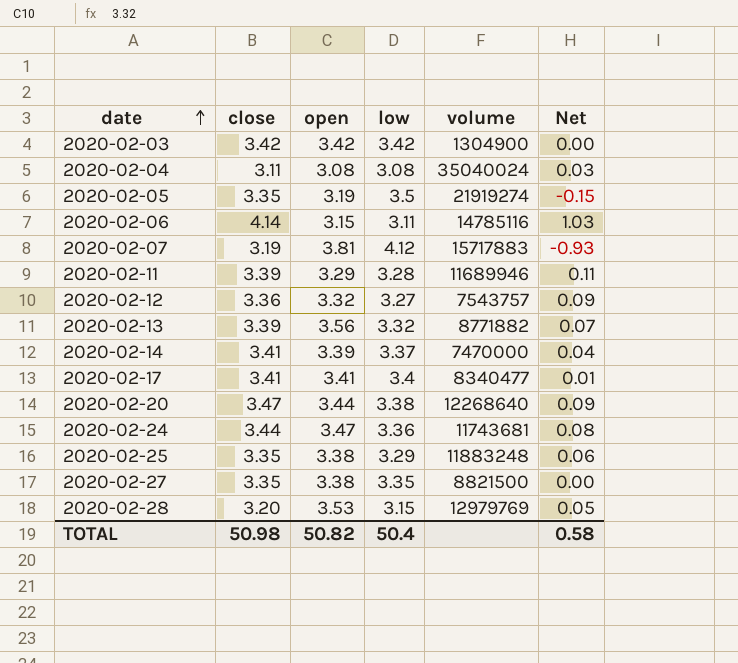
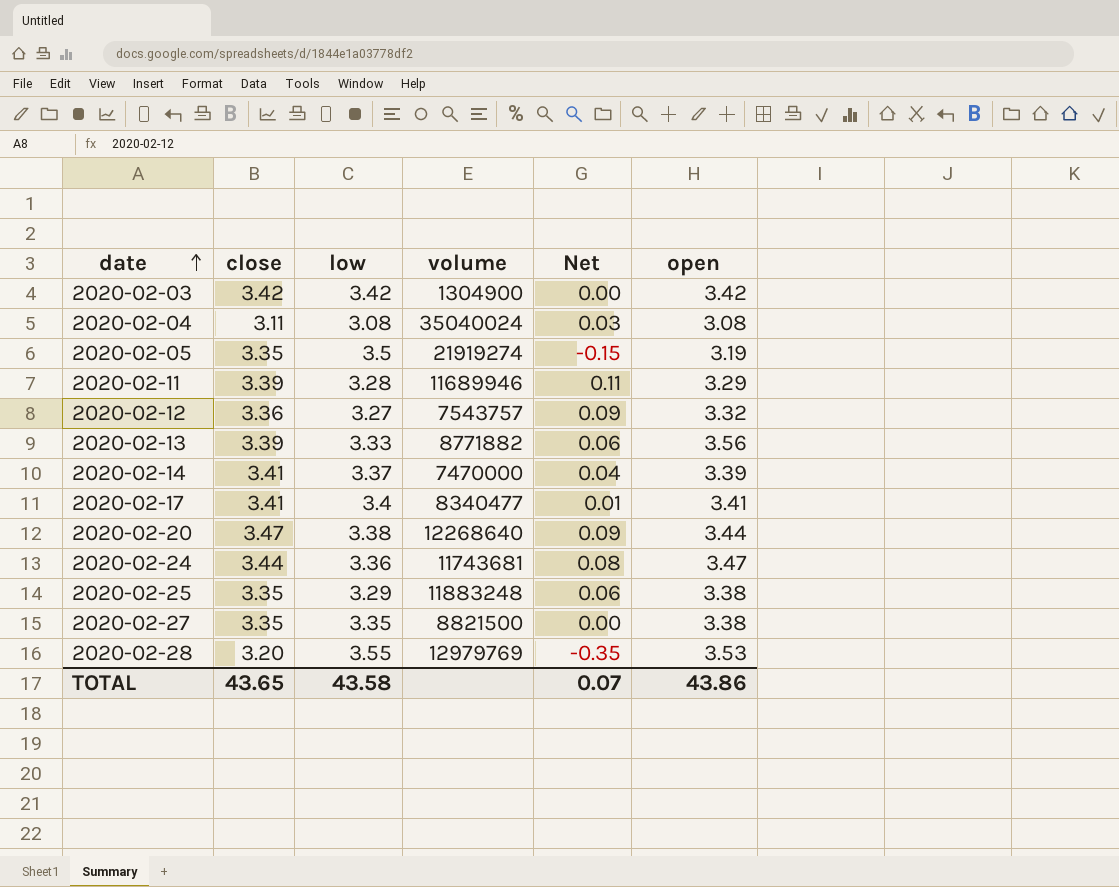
column open | position: 3 -> 6
row 2020-02-06: 4.14 | 3.15 | 3.11 | 14785116 | 1.03 -> none
row 2020-02-07: 3.19 | 3.81 | 4.12 | 15717883 | -0.93 -> none
2020-02-13 | low: 3.32 -> 3.33
2020-02-13 | Net: 0.07 -> 0.06
2020-02-28 | low: 3.15 -> 3.55
2020-02-28 | Net: 0.05 -> -0.35
TOTAL | close: 50.98 -> 43.65
TOTAL | low: 50.4 -> 43.58
TOTAL | Net: 0.58 -> 0.07
TOTAL | open: 50.82 -> 43.86

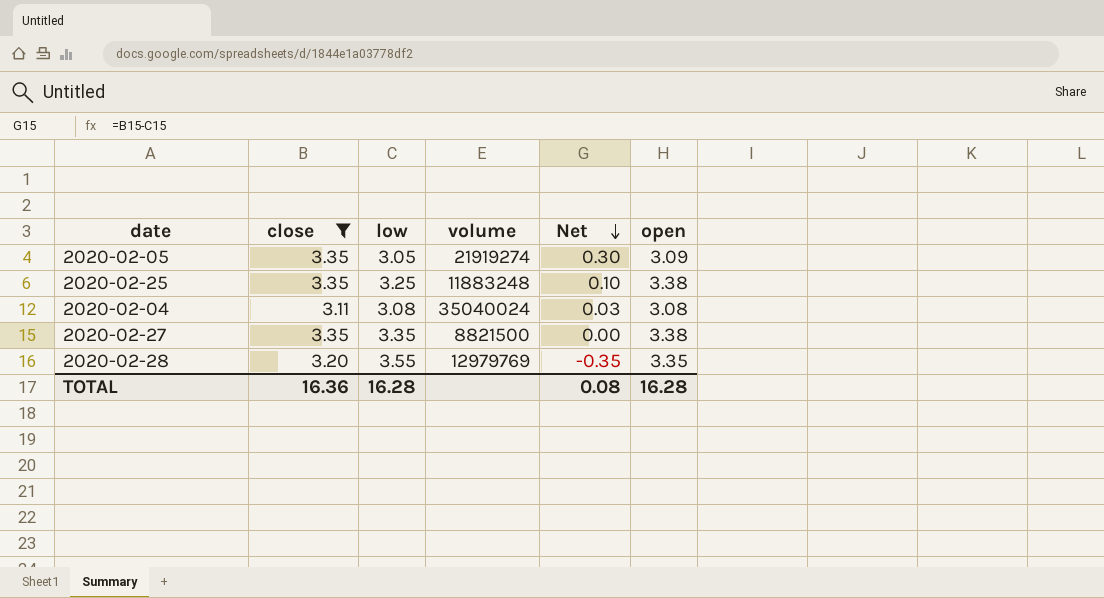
filter: none -> close <= 3.35
row order: date ascending -> Net descending
2020-02-05 | low: 3.5 -> 3.05
2020-02-05 | Net: -0.15 -> 0.30
2020-02-05 | open: 3.19 -> 3.09
2020-02-25 | low: 3.29 -> 3.25
2020-02-25 | Net: 0.06 -> 0.10
2020-02-28 | open: 3.53 -> 3.35
TOTAL | close: 43.65 -> 16.36
TOTAL | low: 43.58 -> 16.28
TOTAL | Net: 0.07 -> 0.08
TOTAL | open: 43.86 -> 16.28

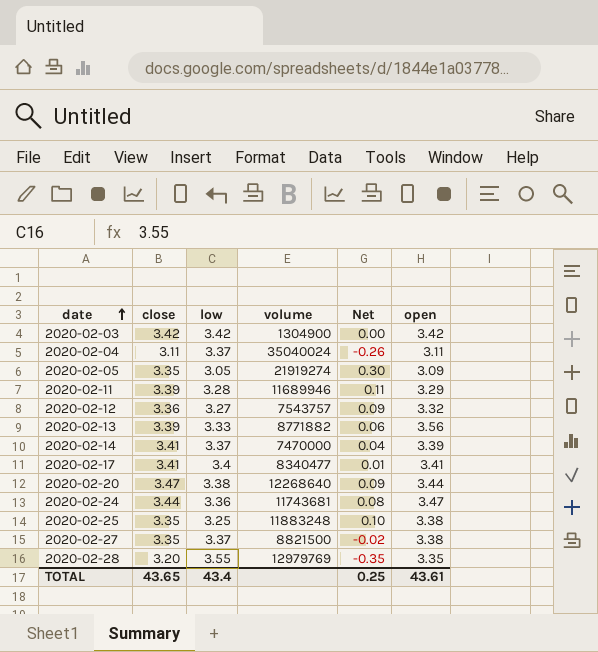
filter: close <= 3.35 -> none
row order: Net descending -> date ascending
2020-02-04 | low: 3.08 -> 3.37
2020-02-04 | Net: 0.03 -> -0.26
2020-02-04 | open: 3.08 -> 3.11
2020-02-27 | low: 3.35 -> 3.37
2020-02-27 | Net: 0.00 -> -0.02
TOTAL | close: 16.36 -> 43.65
TOTAL | low: 16.28 -> 43.4
TOTAL | Net: 0.08 -> 0.25
TOTAL | open: 16.28 -> 43.61

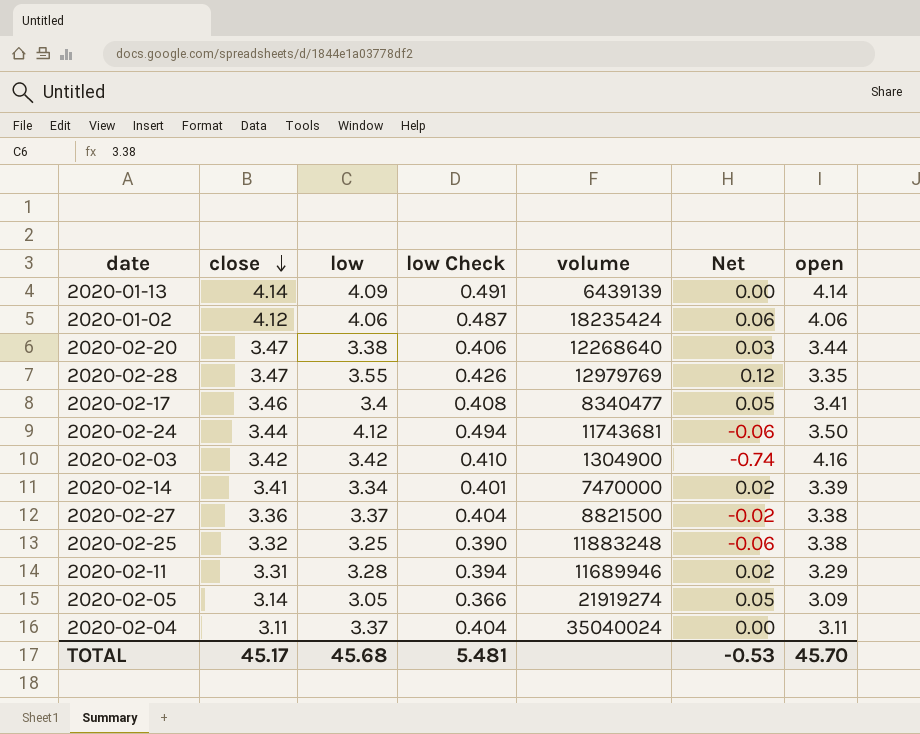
row order: date ascending -> close descending
column low Check | formula: none -> [low] * 0.12
column Net | formula: [close] - [low] -> [close] - [open]
row 2020-02-12: 3.36 | 3.27 | 7543757 | 0.09 | 3.32 -> none
row 2020-02-13: 3.39 | 3.33 | 8771882 | 0.06 | 3.56 -> none
row 2020-01-13: none -> 4.14 | 4.09 | 0.491 | 6439139 | 0.00 | 4.14
row 2020-01-02: none -> 4.12 | 4.06 | 0.487 | 18235424 | 0.06 | 4.06
2020-02-28 | close: 3.20 -> 3.47
2020-02-17 | close: 3.41 -> 3.46
2020-02-24 | low: 3.36 -> 4.12
2020-02-24 | open: 3.47 -> 3.50
2020-02-03 | open: 3.42 -> 4.16
2020-02-14 | low: 3.37 -> 3.34
2020-02-27 | close: 3.35 -> 3.36
2020-02-25 | close: 3.35 -> 3.32
2020-02-11 | close: 3.39 -> 3.31
2020-02-05 | close: 3.35 -> 3.14
TOTAL | close: 43.65 -> 45.17
TOTAL | low: 43.4 -> 45.68
TOTAL | Net: 0.25 -> -0.53
TOTAL | open: 43.61 -> 45.70

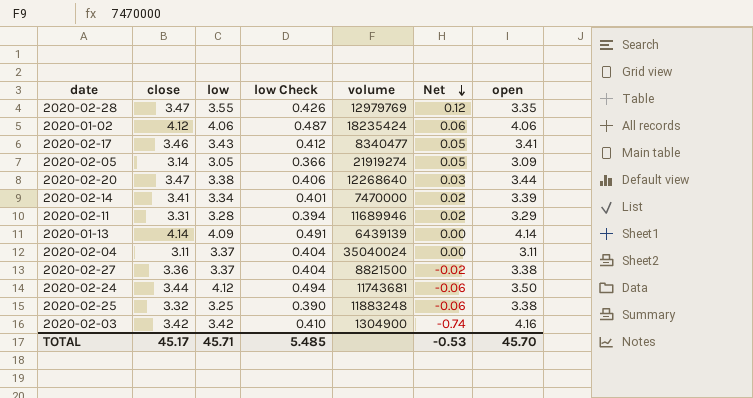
row order: close descending -> Net descending
2020-02-17 | low: 3.4 -> 3.43
2020-02-17 | low Check: 0.408 -> 0.412
TOTAL | low: 45.68 -> 45.71
TOTAL | low Check: 5.481 -> 5.485

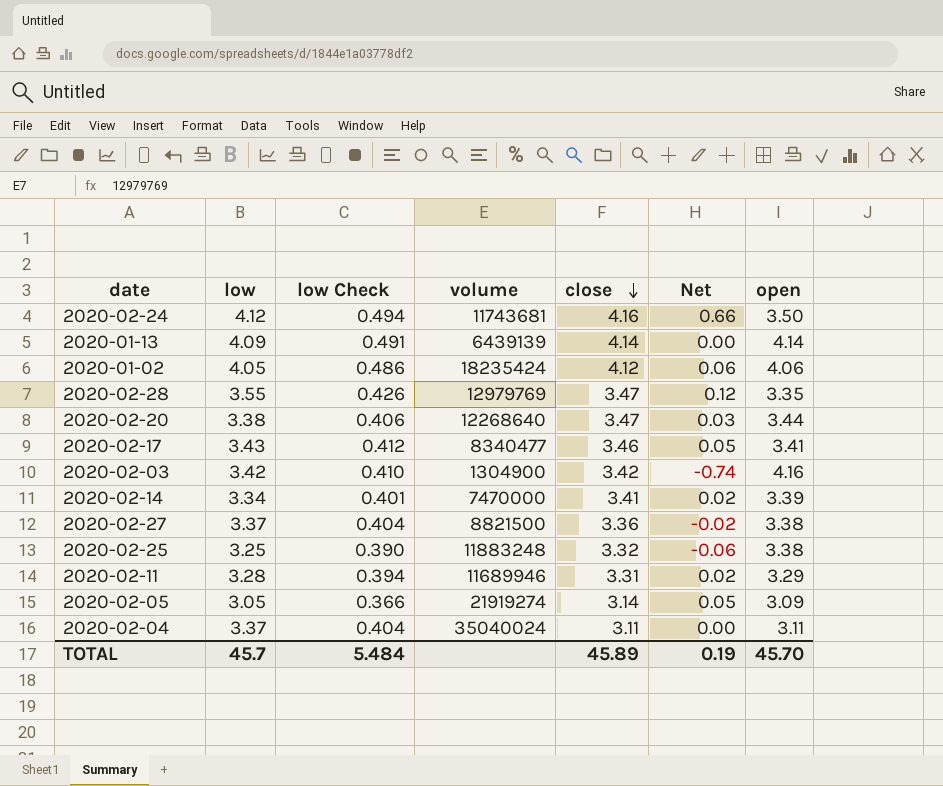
row order: Net descending -> close descending
column close | position: 2 -> 5
2020-02-24 | close: 3.44 -> 4.16
2020-02-24 | Net: -0.06 -> 0.66
2020-01-02 | low: 4.06 -> 4.05
2020-01-02 | low Check: 0.487 -> 0.486
TOTAL | low: 45.71 -> 45.7
TOTAL | low Check: 5.485 -> 5.484
TOTAL | close: 45.17 -> 45.89
TOTAL | Net: -0.53 -> 0.19

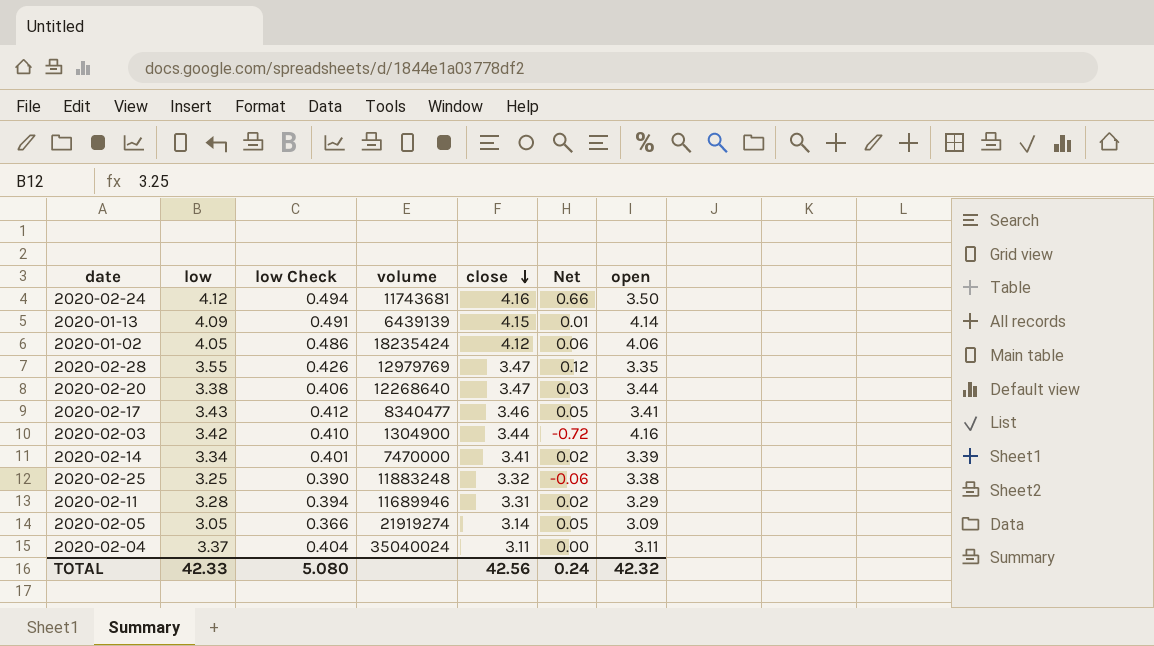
row 2020-02-27: 3.37 | 0.404 | 8821500 | 3.36 | -0.02 | 3.38 -> none
2020-01-13 | close: 4.14 -> 4.15
2020-01-13 | Net: 0.00 -> 0.01
2020-02-03 | close: 3.42 -> 3.44
2020-02-03 | Net: -0.74 -> -0.72
TOTAL | low: 45.7 -> 42.33
TOTAL | low Check: 5.484 -> 5.080
TOTAL | close: 45.89 -> 42.56
TOTAL | Net: 0.19 -> 0.24
TOTAL | open: 45.70 -> 42.32

